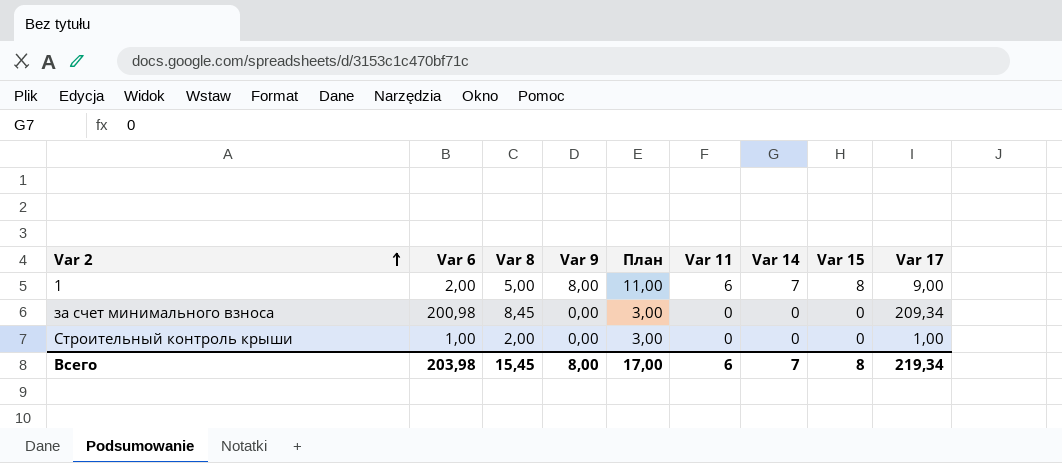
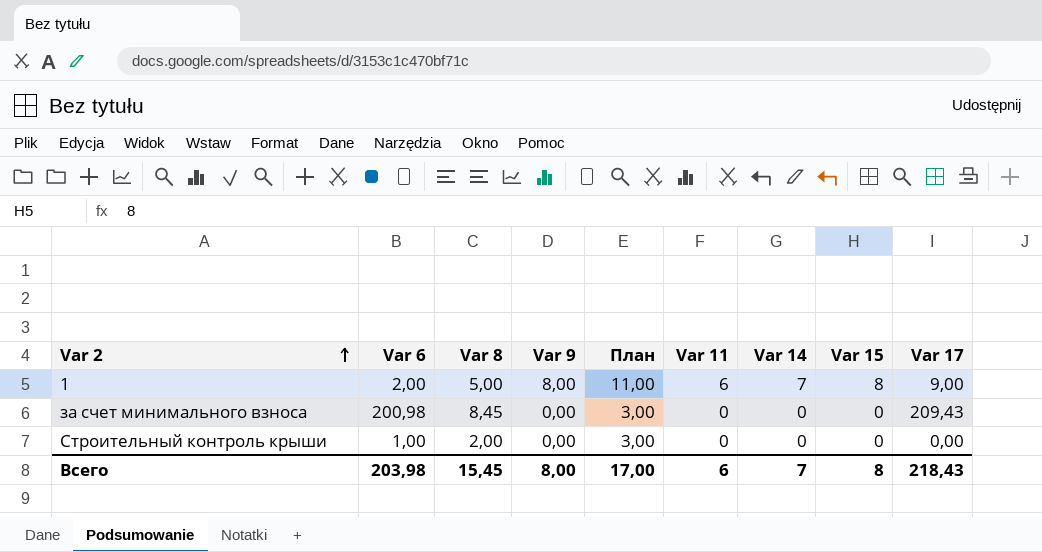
за счет минимального взноса | Var 17: 209,34 -> 209,43
Строительный контроль крыши | Var 17: 1,00 -> 0,00
Всего | Var 17: 219,34 -> 218,43

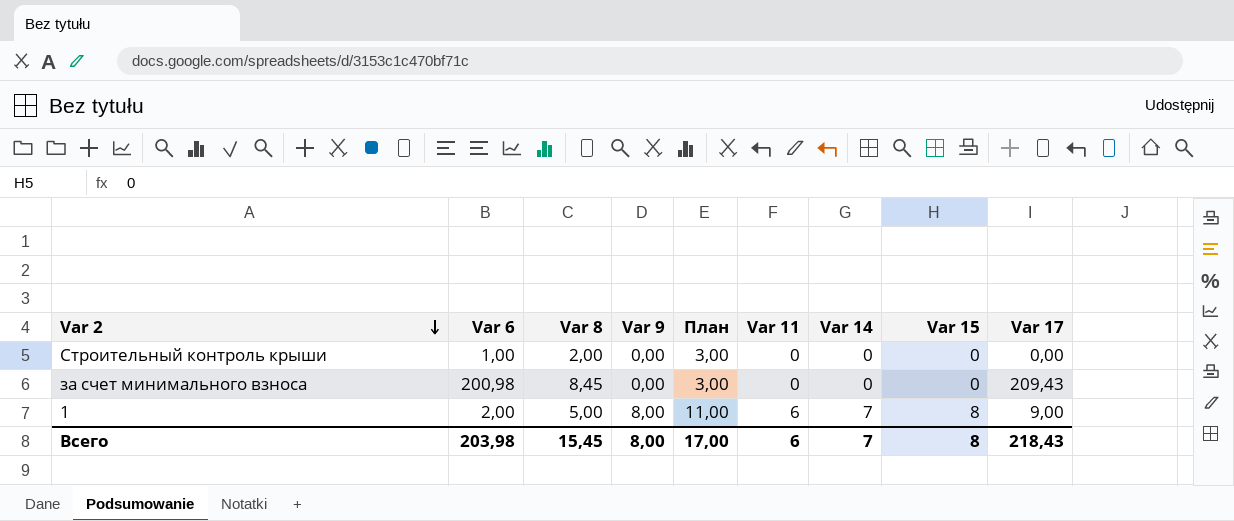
row order: Var 2 ascending -> Var 2 descending

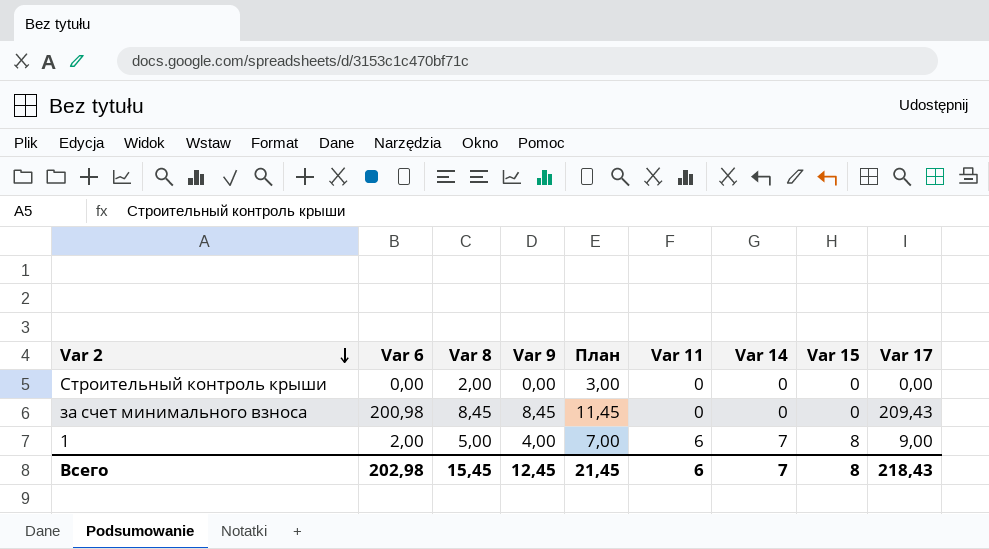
Строительный контроль крыши | Var 6: 1,00 -> 0,00
за счет минимального взноса | Var 9: 0,00 -> 8,45
за счет минимального взноса | План: 3,00 -> 11,45
1 | Var 9: 8,00 -> 4,00
1 | План: 11,00 -> 7,00
Всего | Var 6: 203,98 -> 202,98
Всего | Var 9: 8,00 -> 12,45
Всего | План: 17,00 -> 21,45

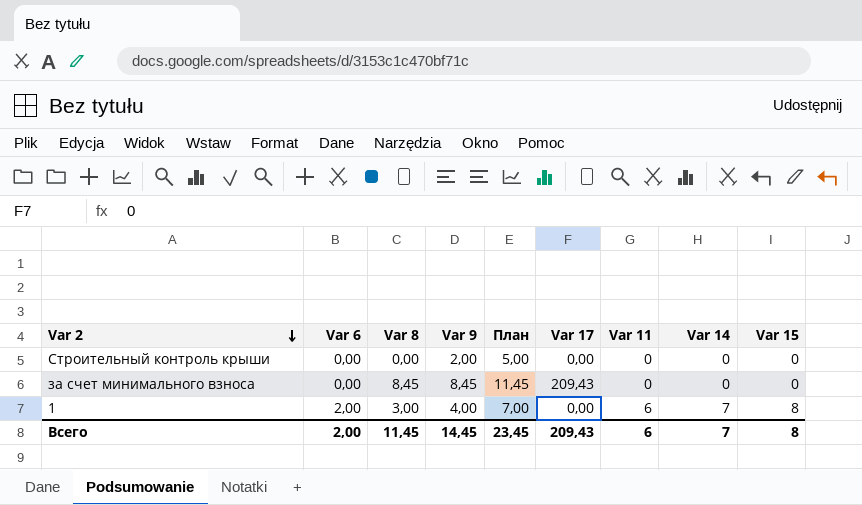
column Var 17 | position: 9 -> 6
Строительный контроль крыши | Var 8: 2,00 -> 0,00
Строительный контроль крыши | Var 9: 0,00 -> 2,00
Строительный контроль крыши | План: 3,00 -> 5,00
за счет минимального взноса | Var 6: 200,98 -> 0,00
1 | Var 8: 5,00 -> 3,00
1 | Var 17: 9,00 -> 0,00
Всего | Var 6: 202,98 -> 2,00
Всего | Var 8: 15,45 -> 11,45
Всего | Var 9: 12,45 -> 14,45
Всего | План: 21,45 -> 23,45
Всего | Var 17: 218,43 -> 209,43

